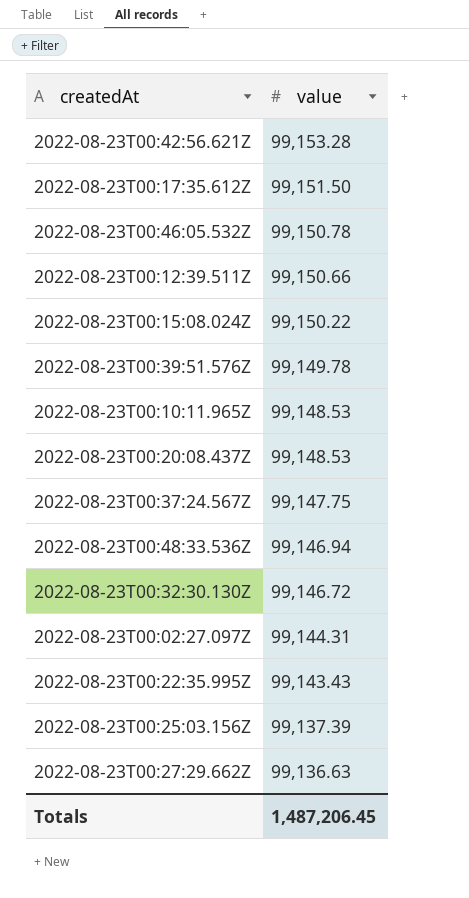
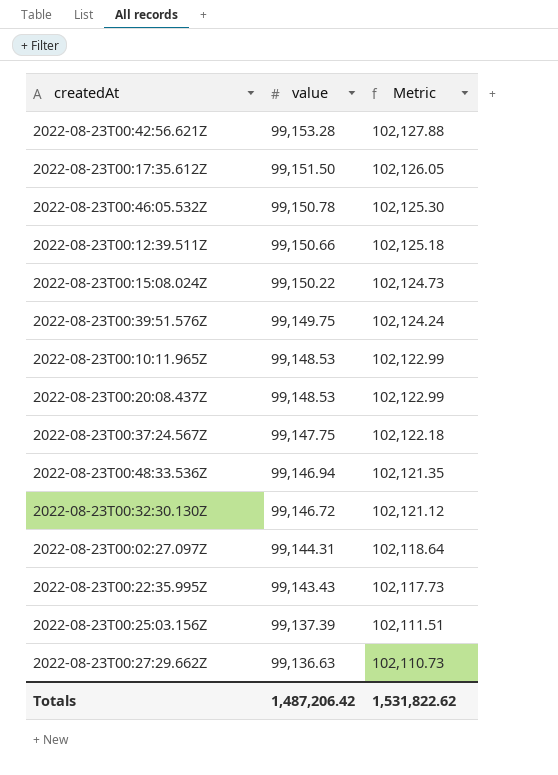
column Metric | formula: none -> [value] * 1.03
2022-08-23T00:39:51.576Z | value: 99,149.78 -> 99,149.75
Totals | value: 1,487,206.45 -> 1,487,206.42

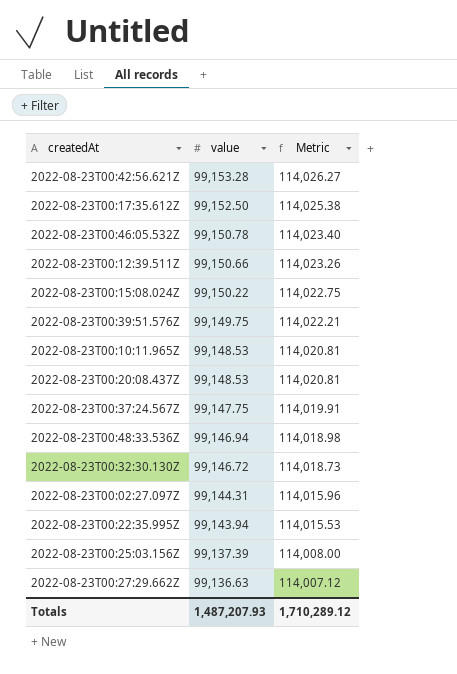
column Metric | formula: [value] * 1.03 -> [value] * 1.15
2022-08-23T00:17:35.612Z | value: 99,151.50 -> 99,152.50
2022-08-23T00:22:35.995Z | value: 99,143.43 -> 99,143.94
Totals | value: 1,487,206.42 -> 1,487,207.93
Totals | Metric: 1,531,822.62 -> 1,710,289.12

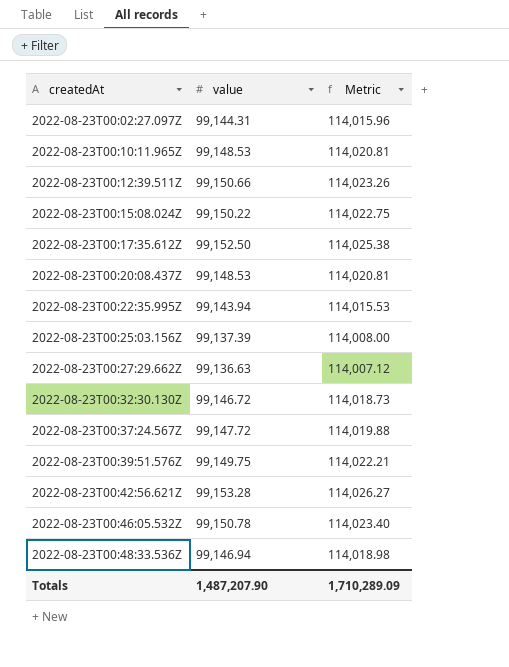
row order: value descending -> createdAt ascending
2022-08-23T00:37:24.567Z | value: 99,147.75 -> 99,147.72
2022-08-23T00:37:24.567Z | Metric: 114,019.91 -> 114,019.88
Totals | value: 1,487,207.93 -> 1,487,207.90
Totals | Metric: 1,710,289.12 -> 1,710,289.09

